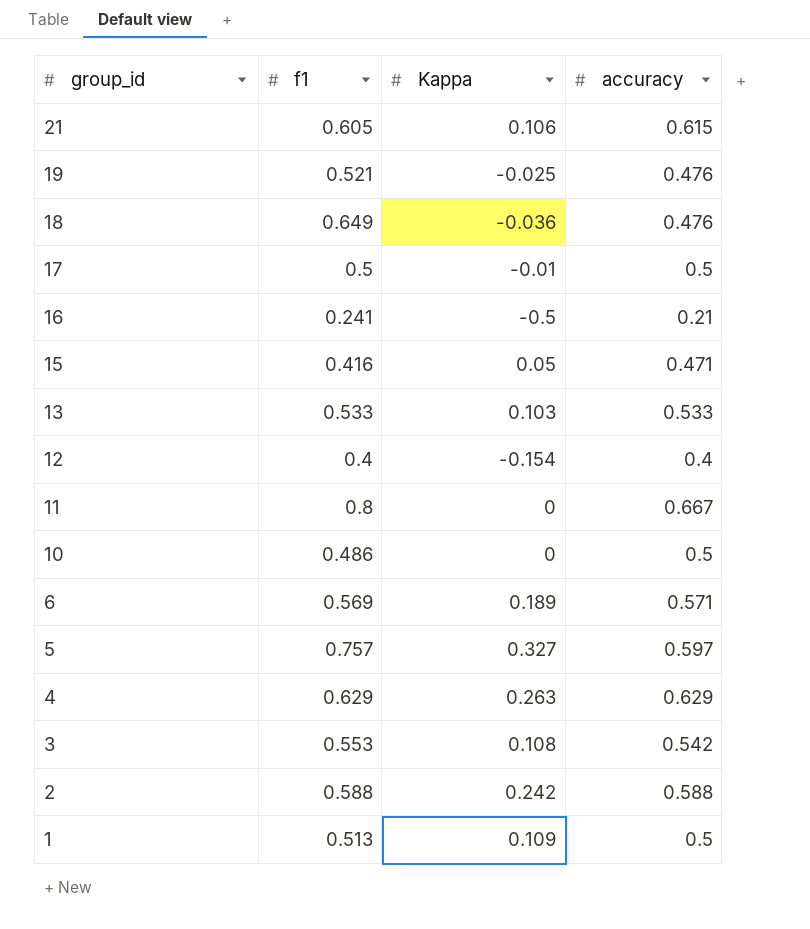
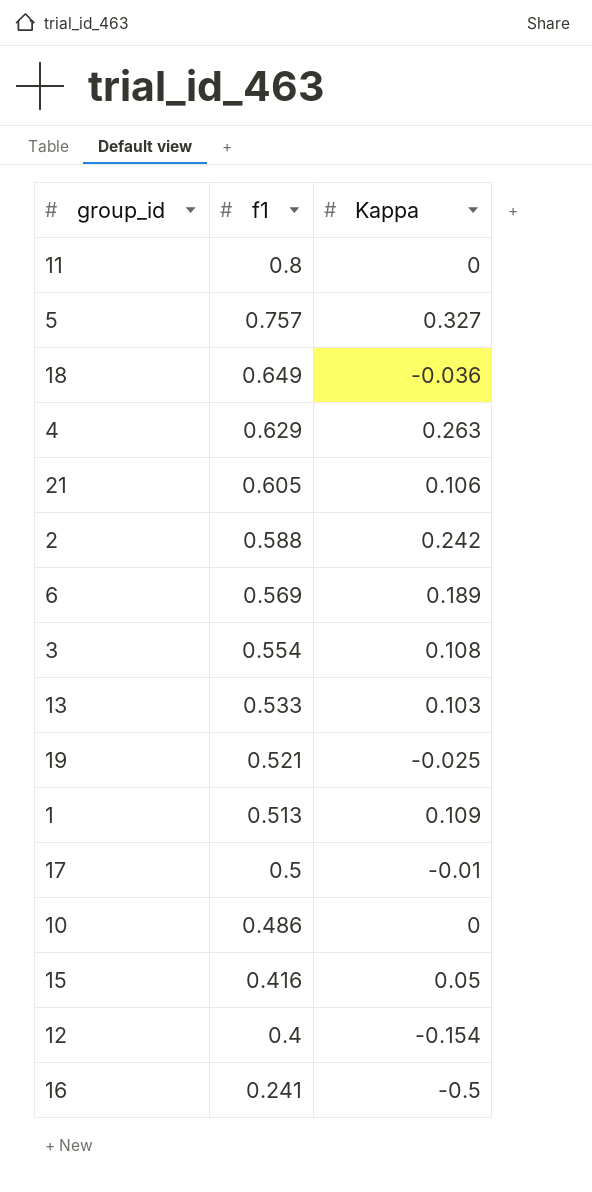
row order: group_id descending -> f1 descending
column accuracy | position: 4 -> none
3 | f1: 0.553 -> 0.554

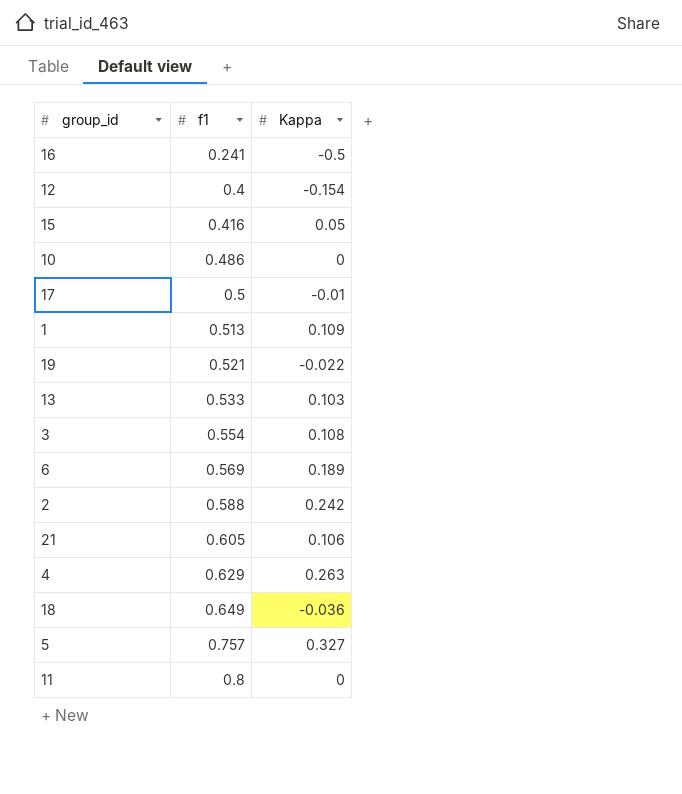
row order: f1 descending -> f1 ascending
19 | Kappa: -0.025 -> -0.022

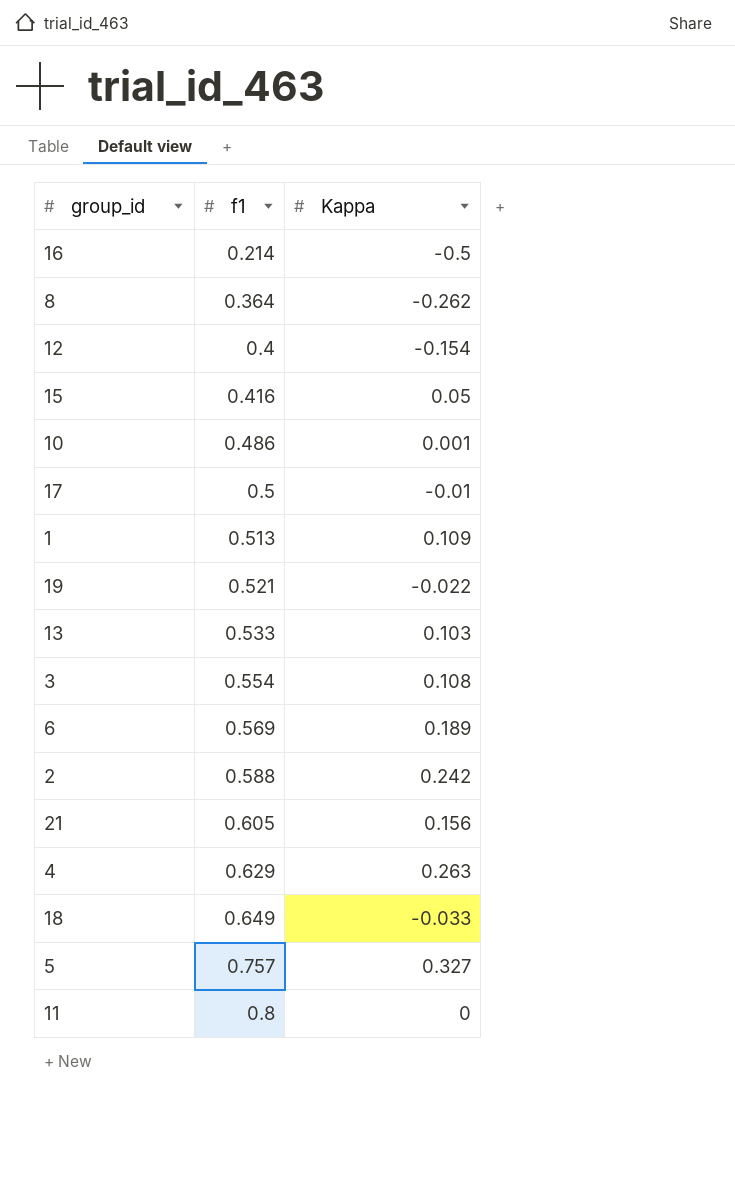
16 | f1: 0.241 -> 0.214
row 8: none -> 0.364 | -0.262
10 | Kappa: 0 -> 0.001
21 | Kappa: 0.106 -> 0.156
18 | Kappa: -0.036 -> -0.033

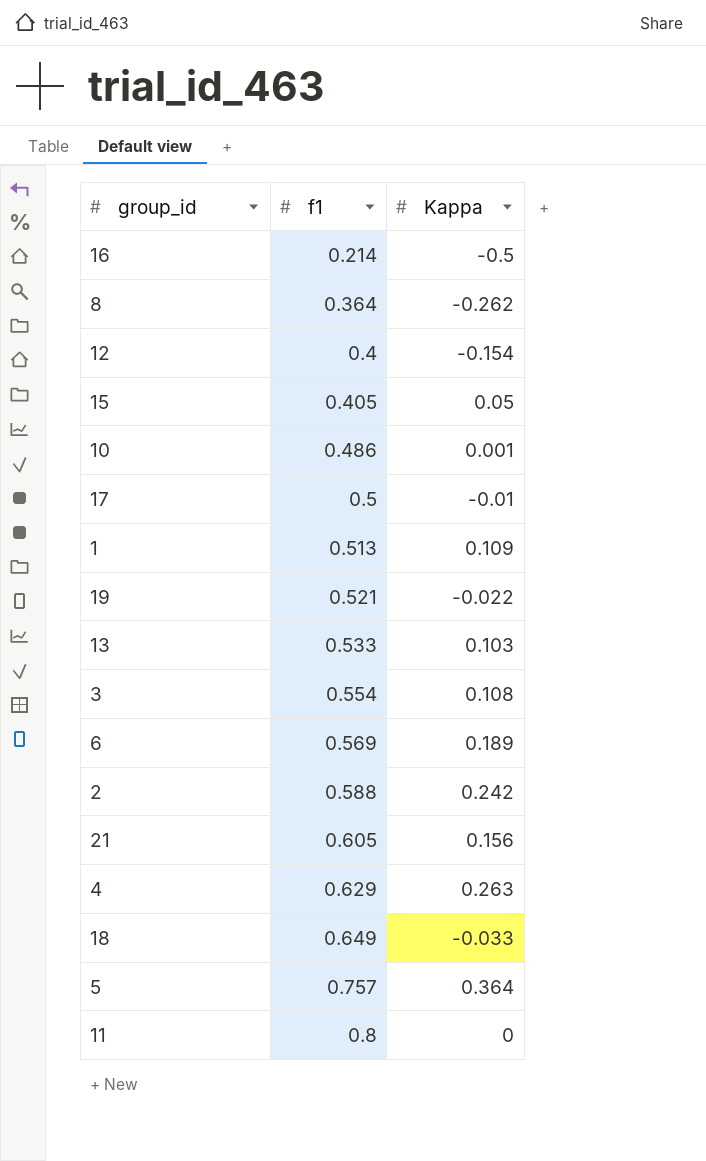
15 | f1: 0.416 -> 0.405
5 | Kappa: 0.327 -> 0.364

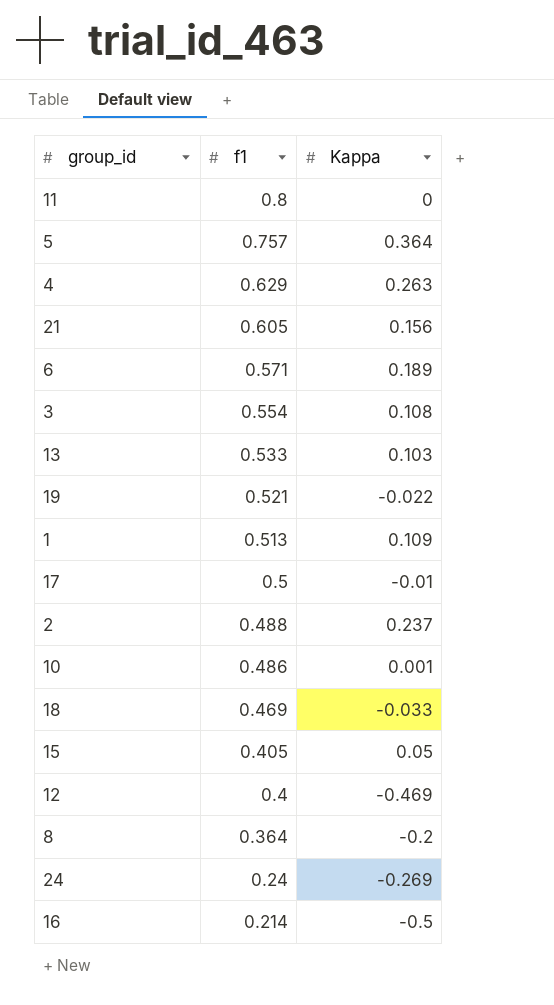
row order: f1 ascending -> f1 descending
6 | f1: 0.569 -> 0.571
2 | f1: 0.588 -> 0.488
2 | Kappa: 0.242 -> 0.237
18 | f1: 0.649 -> 0.469
12 | Kappa: -0.154 -> -0.469
8 | Kappa: -0.262 -> -0.2
row 24: none -> 0.24 | -0.269

